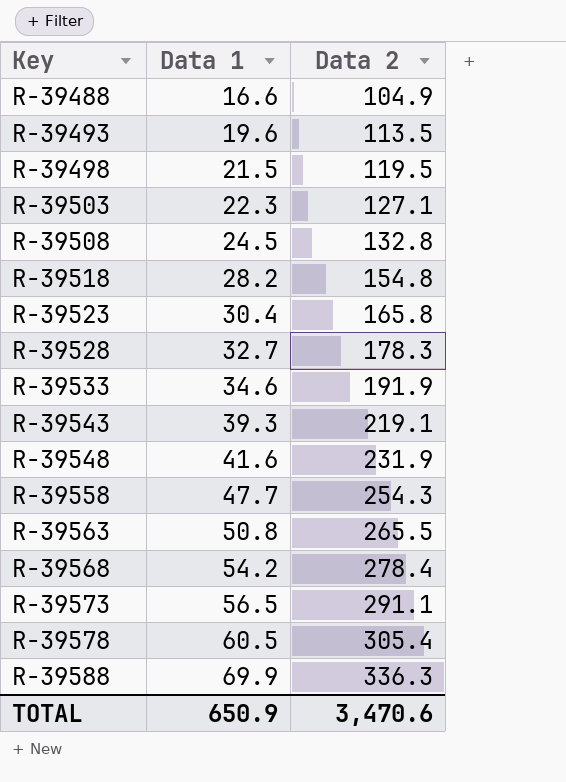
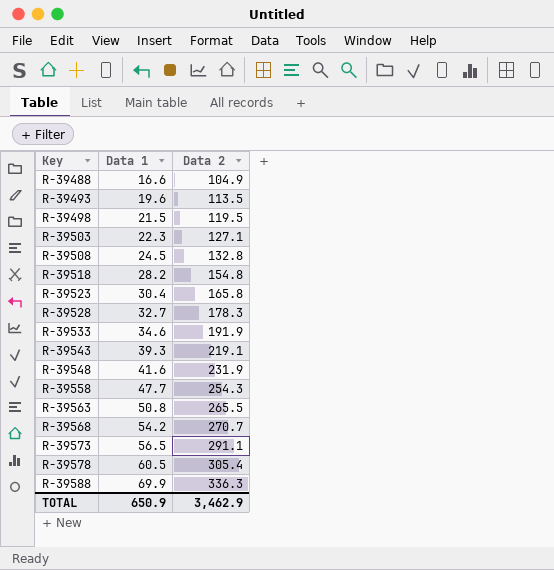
R-39568 | Data 2: 278.4 -> 270.7
TOTAL | Data 2: 3,470.6 -> 3,462.9

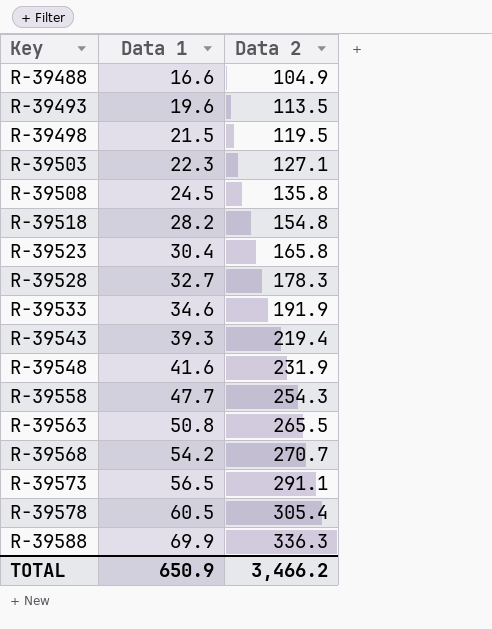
R-39508 | Data 2: 132.8 -> 135.8
R-39543 | Data 2: 219.1 -> 219.4
TOTAL | Data 2: 3,462.9 -> 3,466.2

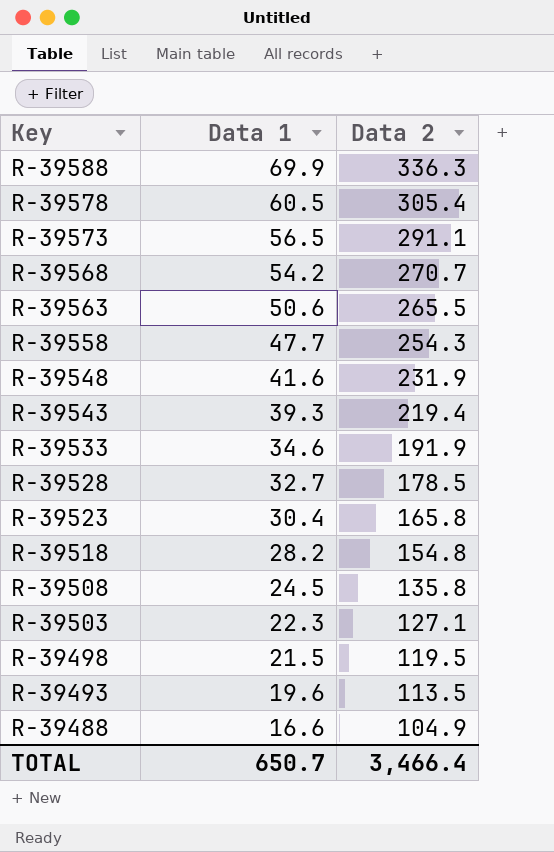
row order: Key ascending -> Key descending
R-39563 | Data 1: 50.8 -> 50.6
R-39528 | Data 2: 178.3 -> 178.5
TOTAL | Data 1: 650.9 -> 650.7
TOTAL | Data 2: 3,466.2 -> 3,466.4

